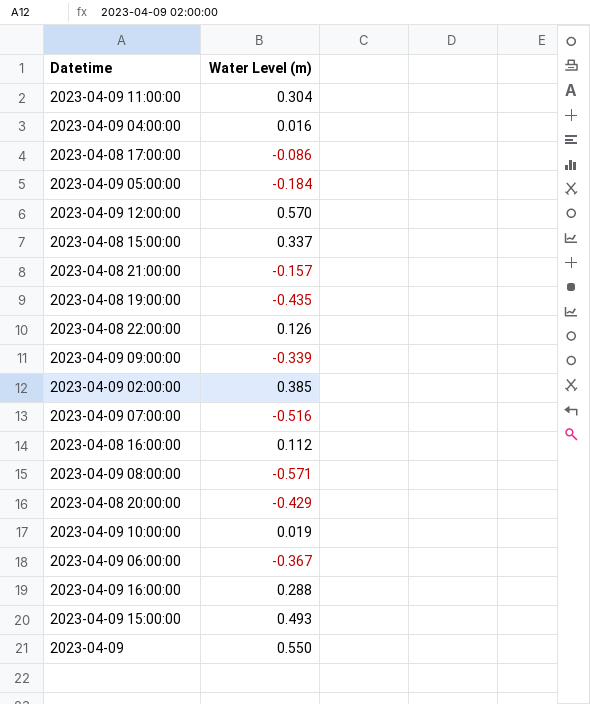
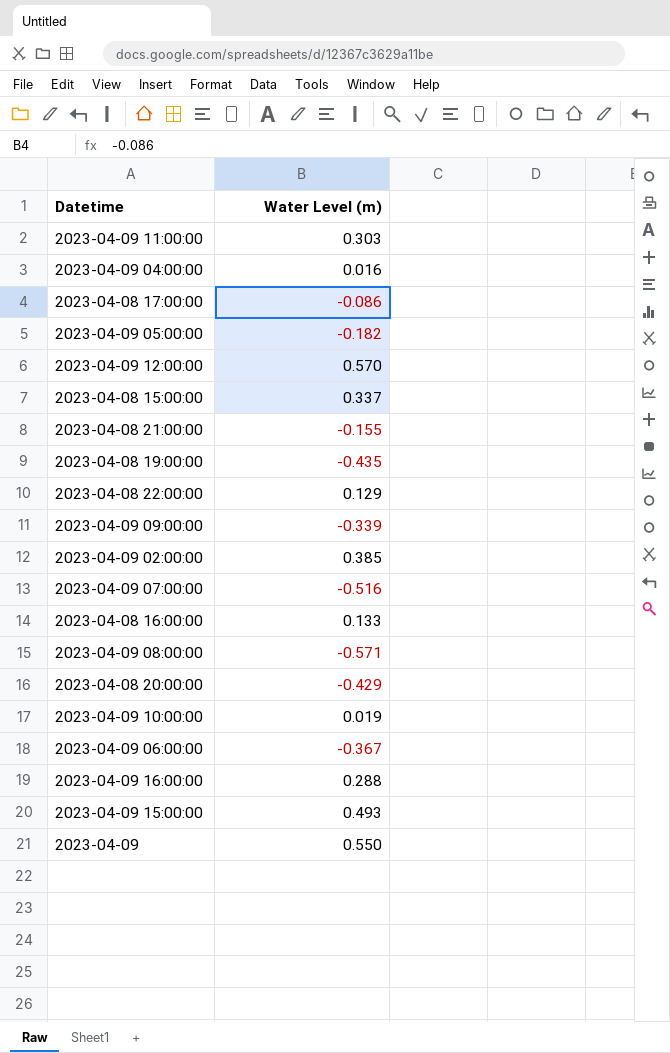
2023-04-09 11:00:00 | Water Level (m): 0.304 -> 0.303
2023-04-09 05:00:00 | Water Level (m): -0.184 -> -0.182
2023-04-08 21:00:00 | Water Level (m): -0.157 -> -0.155
2023-04-08 22:00:00 | Water Level (m): 0.126 -> 0.129
2023-04-08 16:00:00 | Water Level (m): 0.112 -> 0.133

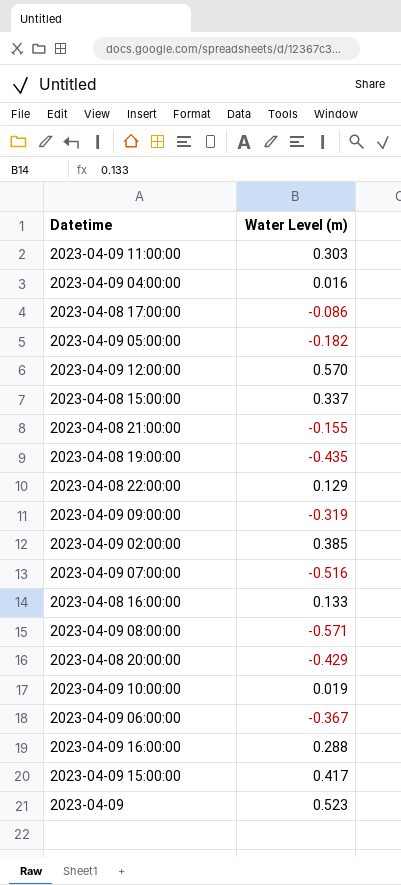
2023-04-09 09:00:00 | Water Level (m): -0.339 -> -0.319
2023-04-09 15:00:00 | Water Level (m): 0.493 -> 0.417
2023-04-09 | Water Level (m): 0.550 -> 0.523

